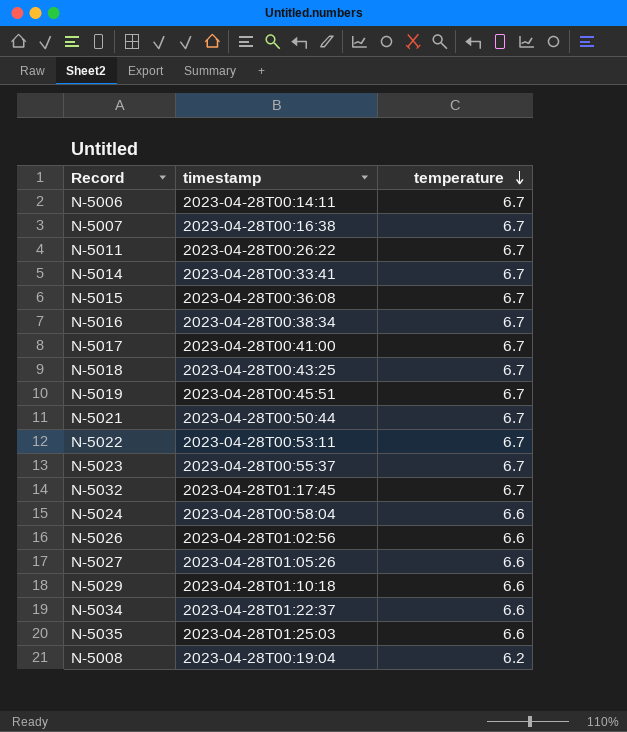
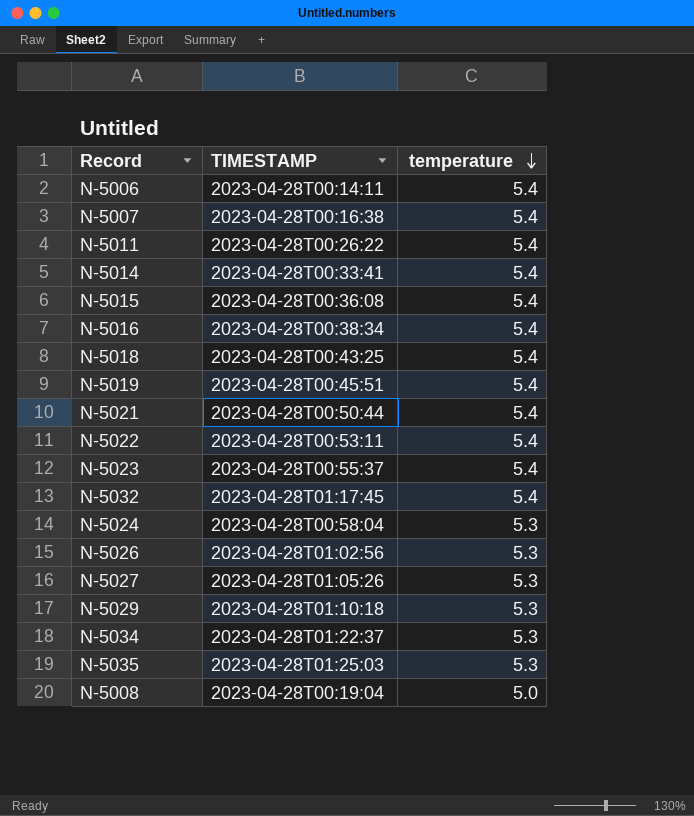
column name: timestamp -> TIMESTAMP
row N-5017: 2023-04-28T00:41:00 | 6.7 -> none
N-5006 | temperature: 6.7 -> 5.4
N-5007 | temperature: 6.7 -> 5.4
N-5011 | temperature: 6.7 -> 5.4
N-5014 | temperature: 6.7 -> 5.4
N-5015 | temperature: 6.7 -> 5.4
N-5016 | temperature: 6.7 -> 5.4
N-5018 | temperature: 6.7 -> 5.4
N-5019 | temperature: 6.7 -> 5.4
N-5021 | temperature: 6.7 -> 5.4
N-5022 | temperature: 6.7 -> 5.4
N-5023 | temperature: 6.7 -> 5.4
N-5032 | temperature: 6.7 -> 5.4
N-5024 | temperature: 6.6 -> 5.3
N-5026 | temperature: 6.6 -> 5.3
N-5027 | temperature: 6.6 -> 5.3
N-5029 | temperature: 6.6 -> 5.3
N-5034 | temperature: 6.6 -> 5.3
N-5035 | temperature: 6.6 -> 5.3
N-5008 | temperature: 6.2 -> 5.0

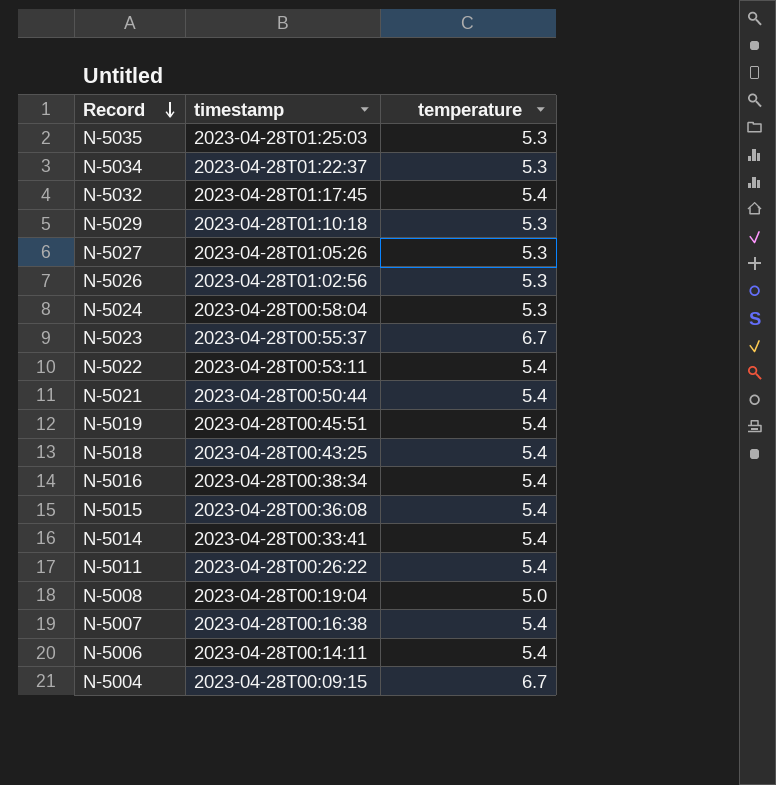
row order: temperature descending -> Record descending
column name: TIMESTAMP -> timestamp
N-5023 | temperature: 5.4 -> 6.7
row N-5004: none -> 2023-04-28T00:09:15 | 6.7

